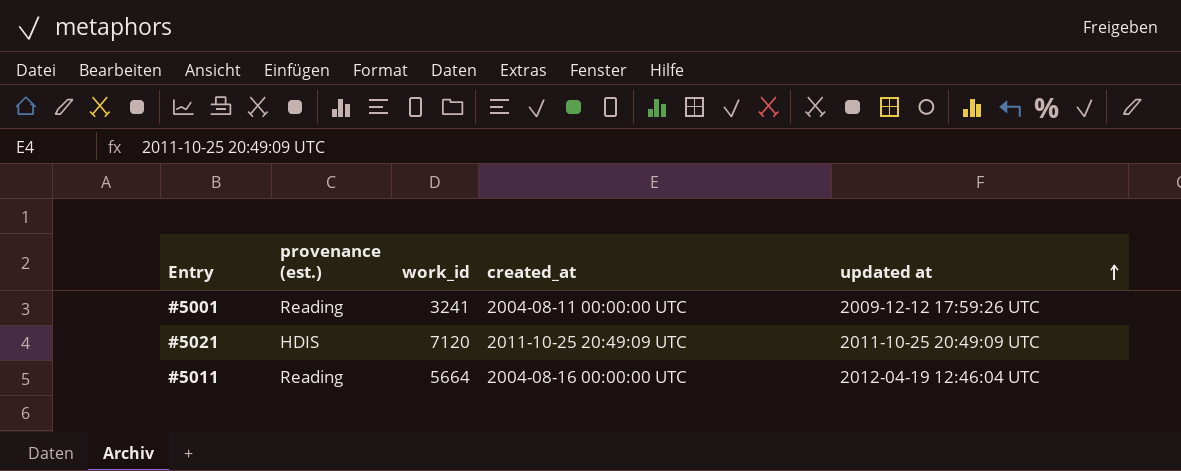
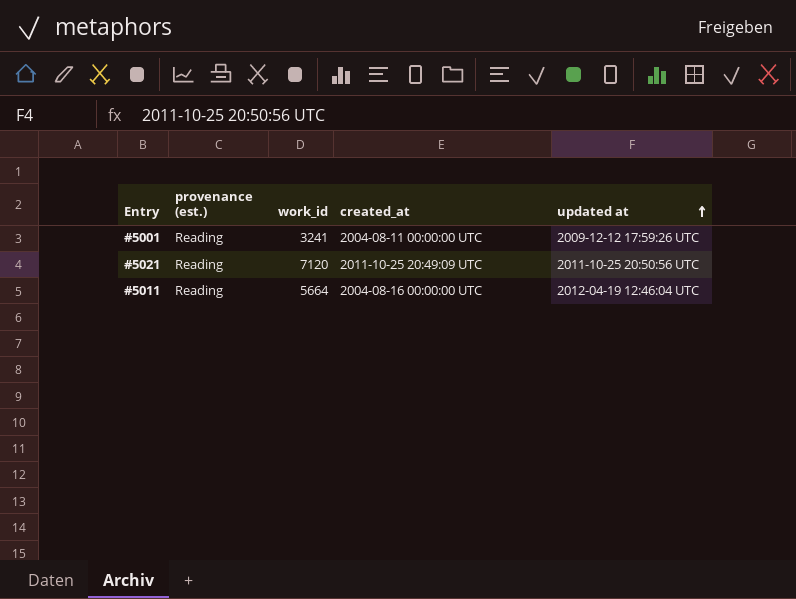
#5021 | provenance (est.): HDIS -> Reading
#5021 | updated at: 2011-10-25 20:49:09 UTC -> 2011-10-25 20:50:56 UTC

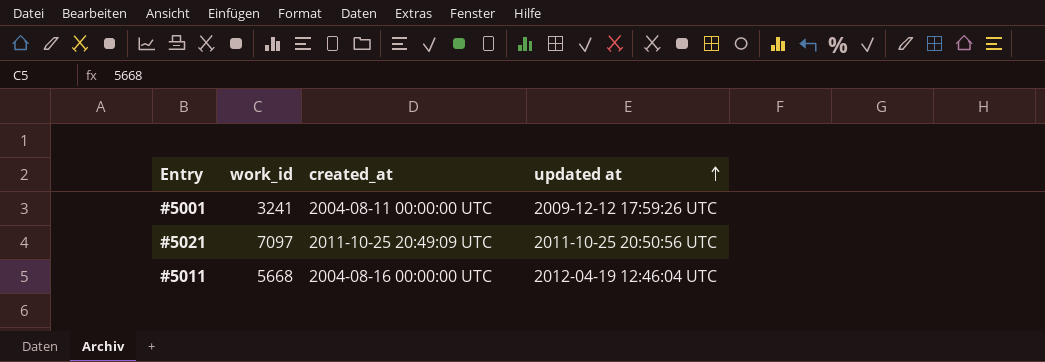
column provenance (est.) | position: 2 -> none
#5021 | work_id: 7120 -> 7097
#5011 | work_id: 5664 -> 5668

